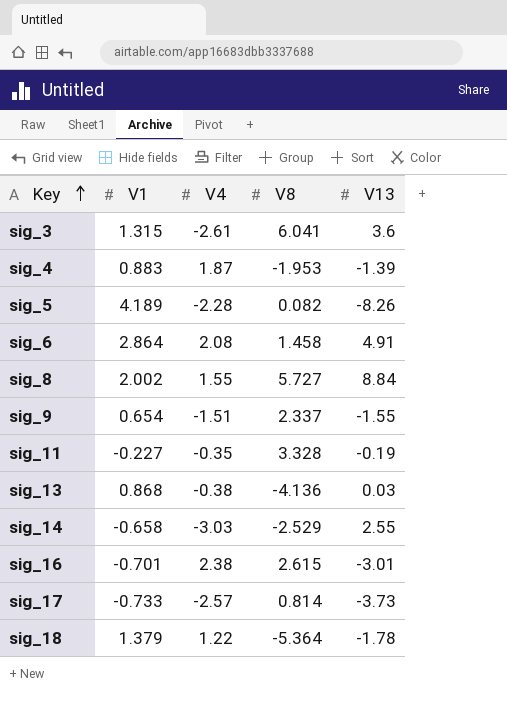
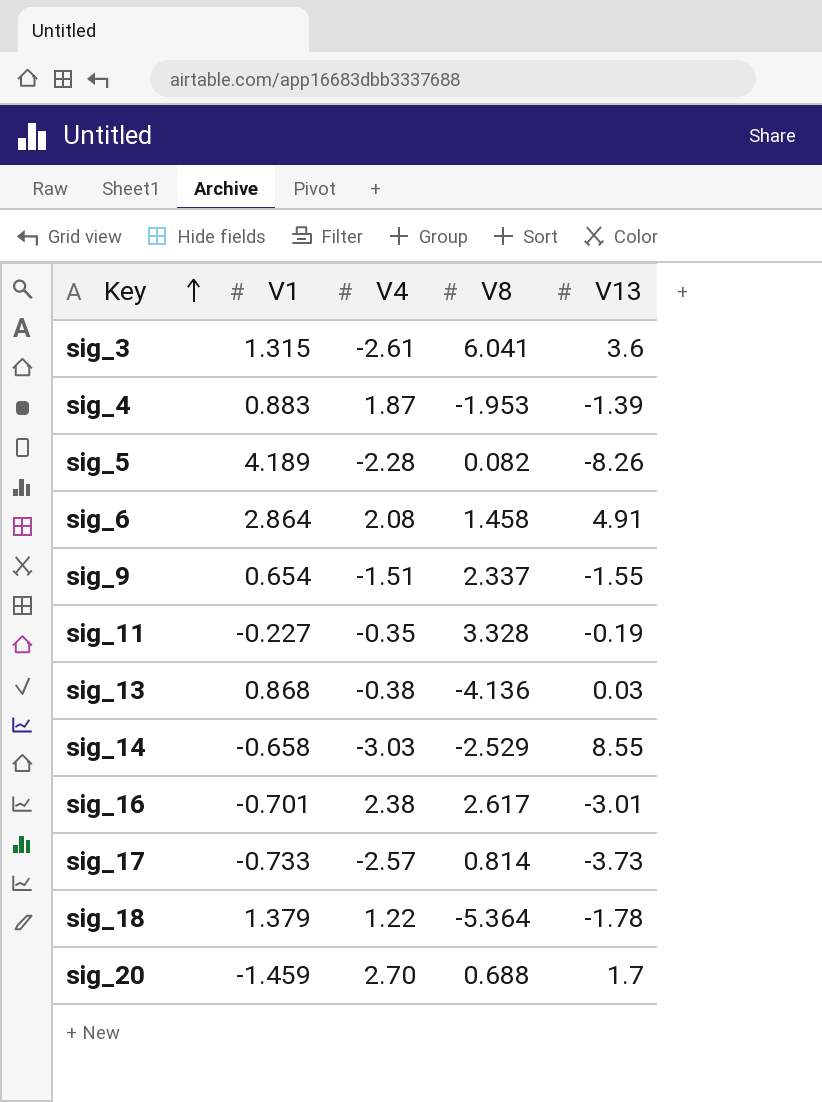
row sig_8: 2.002 | 1.55 | 5.727 | 8.84 -> none
sig_14 | V13: 2.55 -> 8.55
sig_16 | V8: 2.615 -> 2.617
row sig_20: none -> -1.459 | 2.70 | 0.688 | 1.7

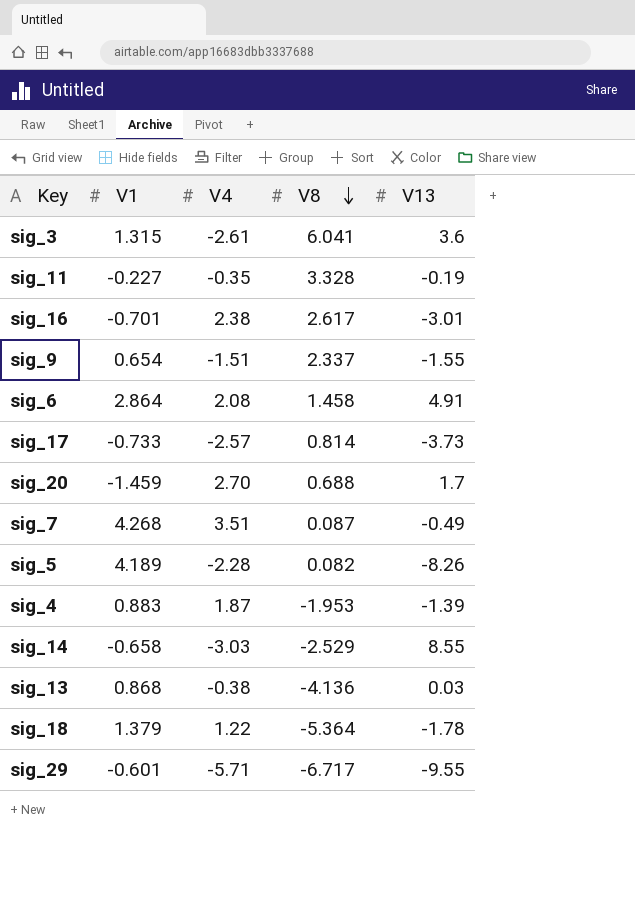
row order: Key ascending -> V8 descending
row sig_7: none -> 4.268 | 3.51 | 0.087 | -0.49
row sig_29: none -> -0.601 | -5.71 | -6.717 | -9.55

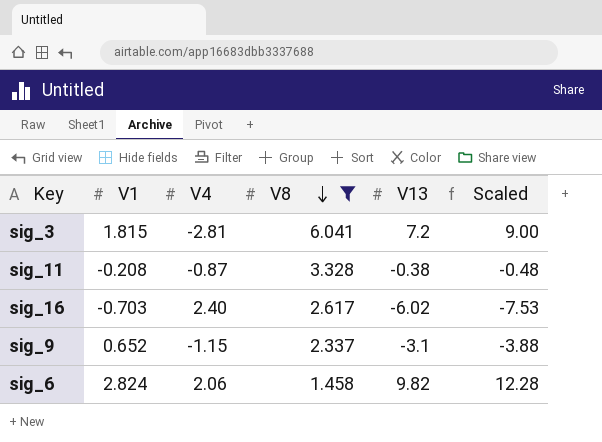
filter: none -> V8 >= 1.458
column Scaled | formula: none -> [V13] * 1.25
sig_3 | V1: 1.315 -> 1.815
sig_3 | V4: -2.61 -> -2.81
sig_3 | V13: 3.6 -> 7.2
sig_11 | V1: -0.227 -> -0.208
sig_11 | V4: -0.35 -> -0.87
sig_11 | V13: -0.19 -> -0.38
sig_16 | V1: -0.701 -> -0.703
sig_16 | V4: 2.38 -> 2.40
sig_16 | V13: -3.01 -> -6.02
sig_9 | V1: 0.654 -> 0.652
sig_9 | V4: -1.51 -> -1.15
sig_9 | V13: -1.55 -> -3.1
sig_6 | V1: 2.864 -> 2.824
sig_6 | V4: 2.08 -> 2.06
sig_6 | V13: 4.91 -> 9.82

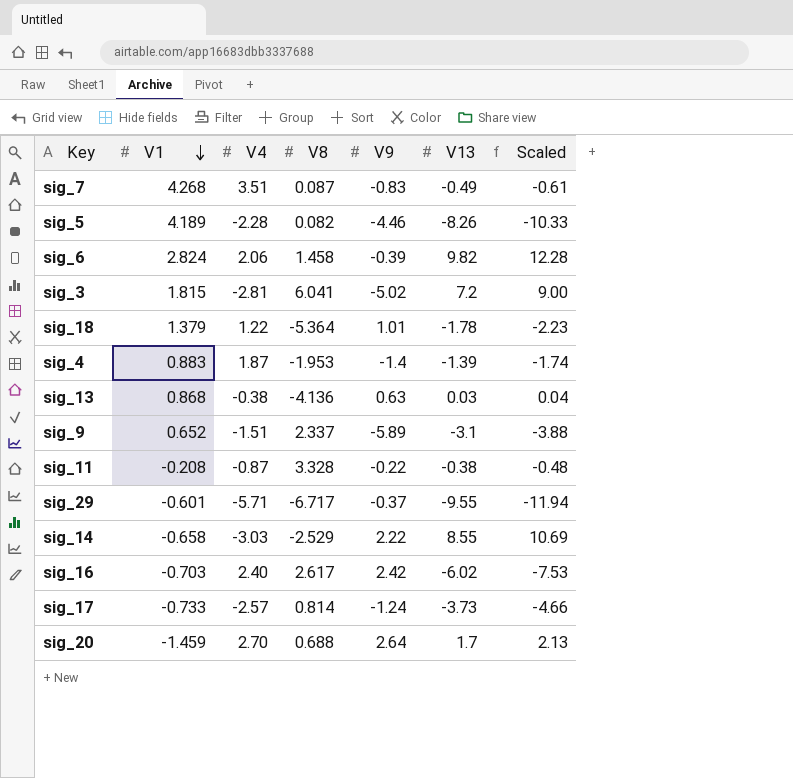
filter: V8 >= 1.458 -> none
row order: V8 descending -> V1 descending
column V9 | position: none -> 5
sig_9 | V4: -1.15 -> -1.51

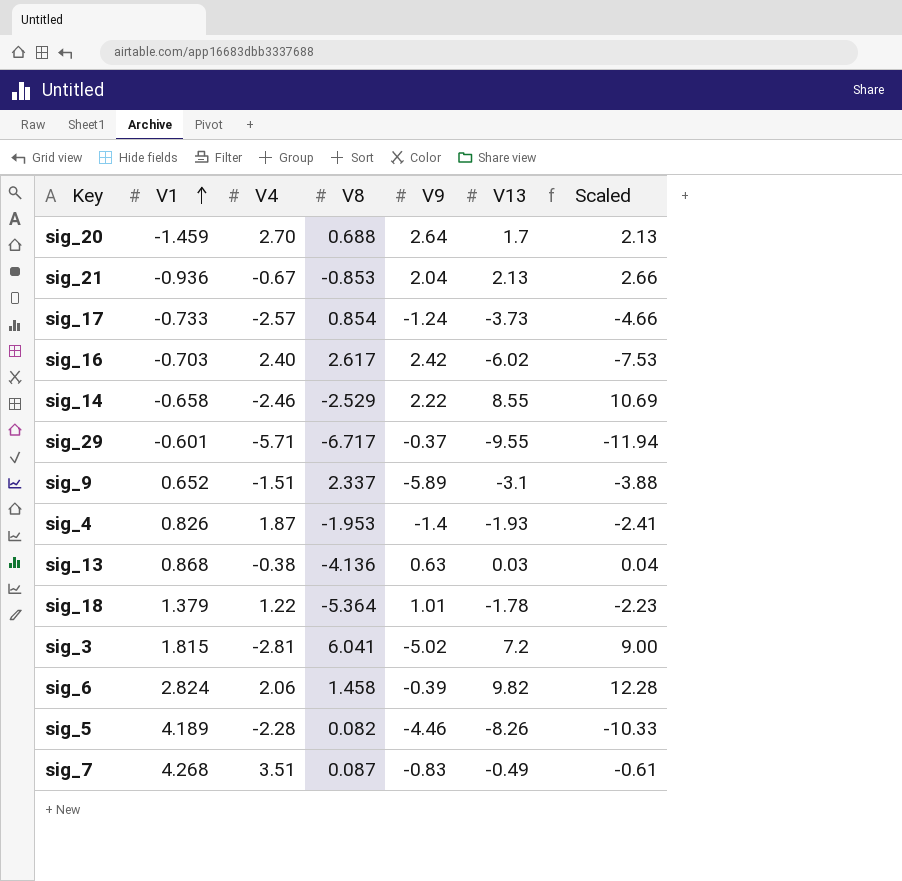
row order: V1 descending -> V1 ascending
row sig_11: -0.208 | -0.87 | 3.328 | -0.22 | -0.38 | -0.48 -> none
row sig_21: none -> -0.936 | -0.67 | -0.853 | 2.04 | 2.13 | 2.66
sig_17 | V8: 0.814 -> 0.854
sig_14 | V4: -3.03 -> -2.46
sig_4 | V1: 0.883 -> 0.826
sig_4 | V13: -1.39 -> -1.93
sig_4 | Scaled: -1.74 -> -2.41

